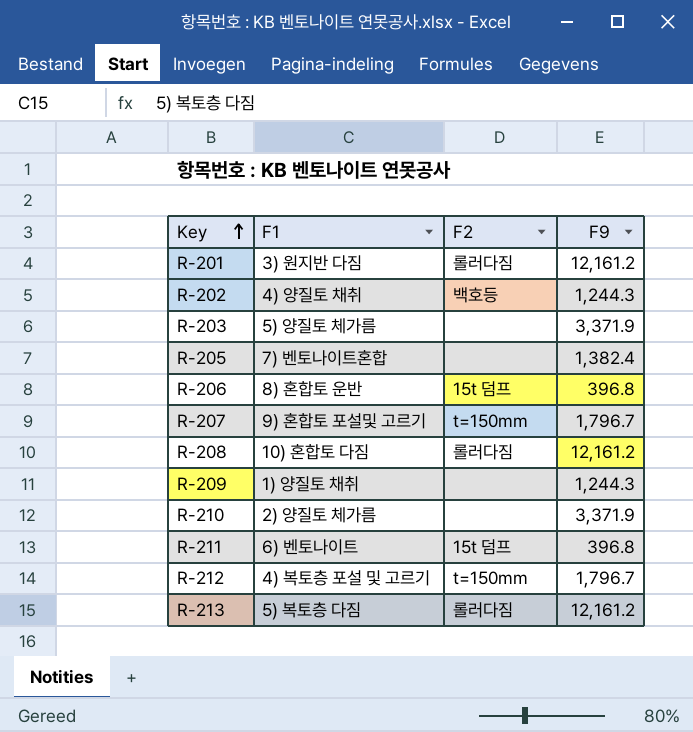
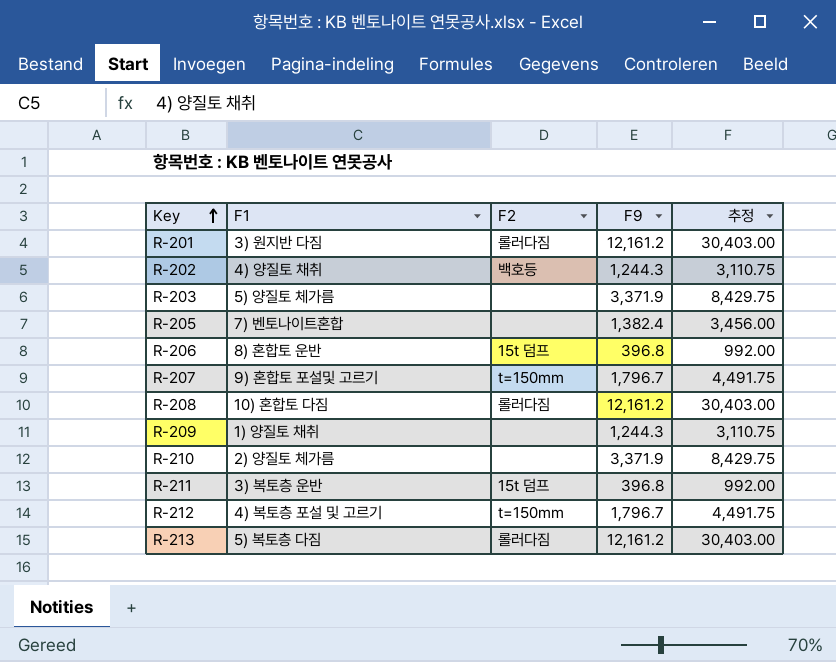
column 추정 | formula: none -> [F9] * 2.5
R-211 | F1: 6) 벤토나이트 -> 3) 복토층 운반

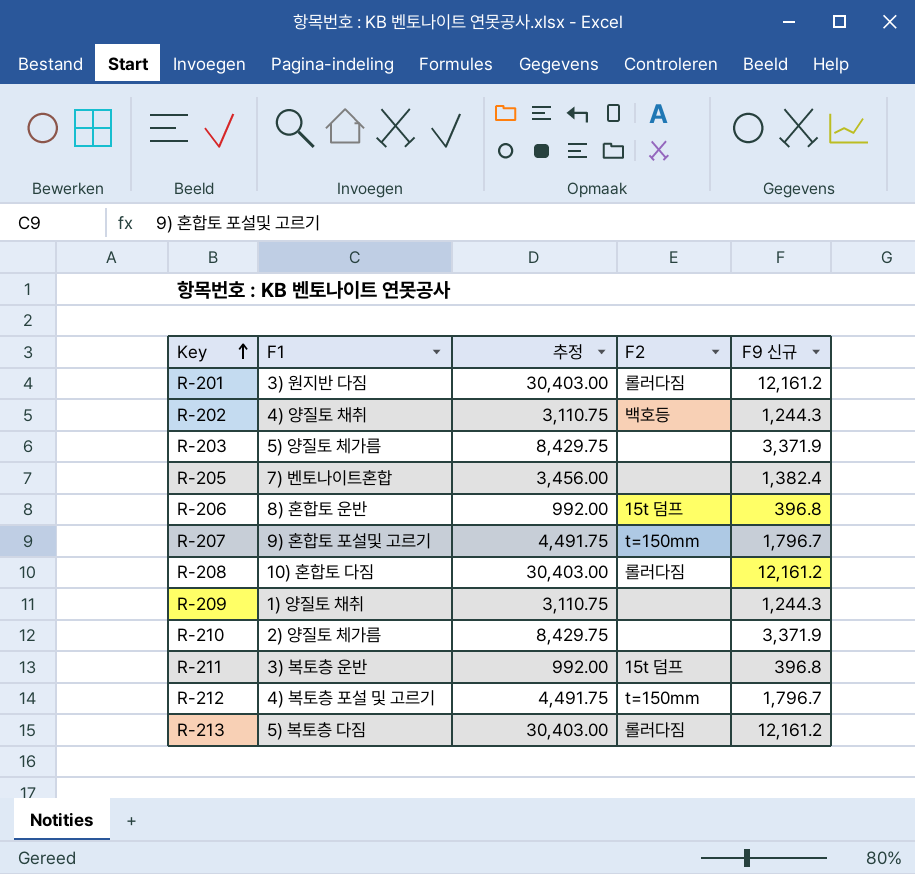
column 추정 | position: 5 -> 3
column name: F9 -> F9 신규

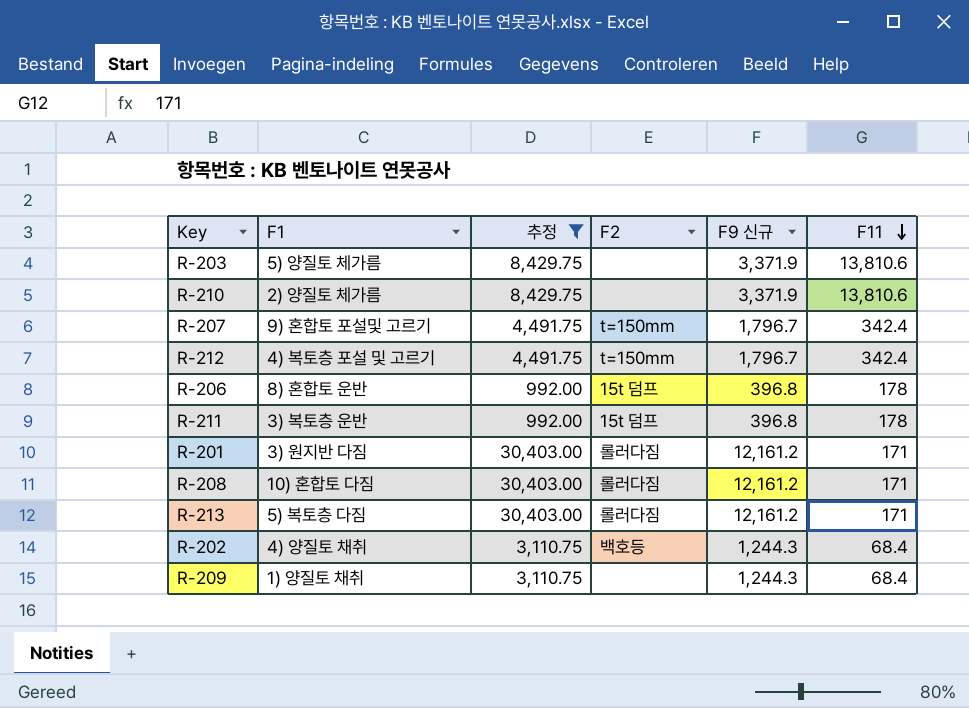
filter: none -> 추정 != 3,456.00
row order: Key ascending -> F11 descending
column F11 | position: none -> 6

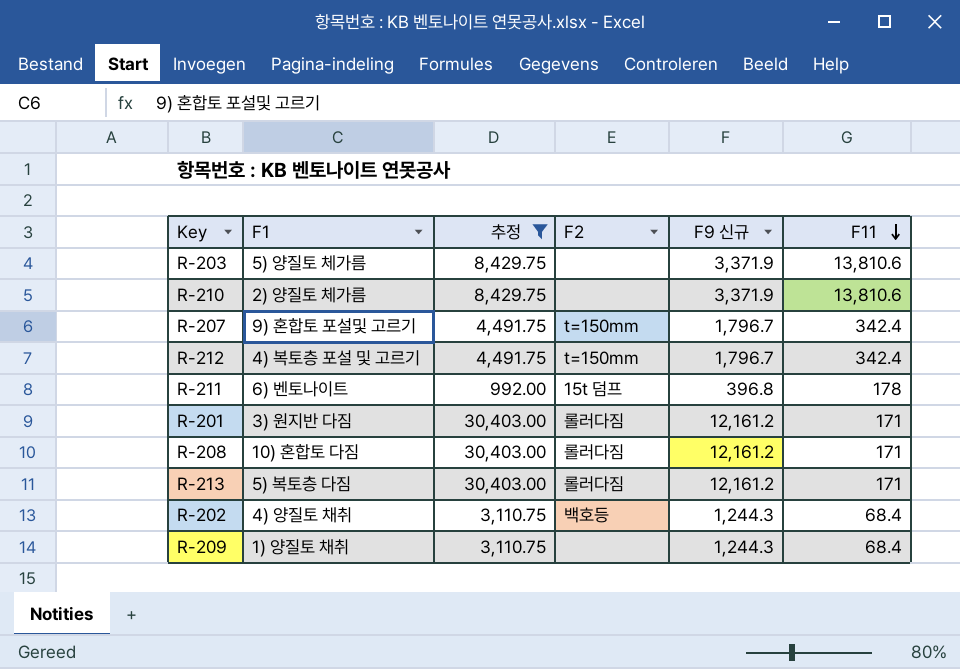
row R-206: 8) 혼합토 운반 | 992.00 | 15t 덤프 | 396.8 | 178 -> none
R-211 | F1: 3) 복토층 운반 -> 6) 벤토나이트

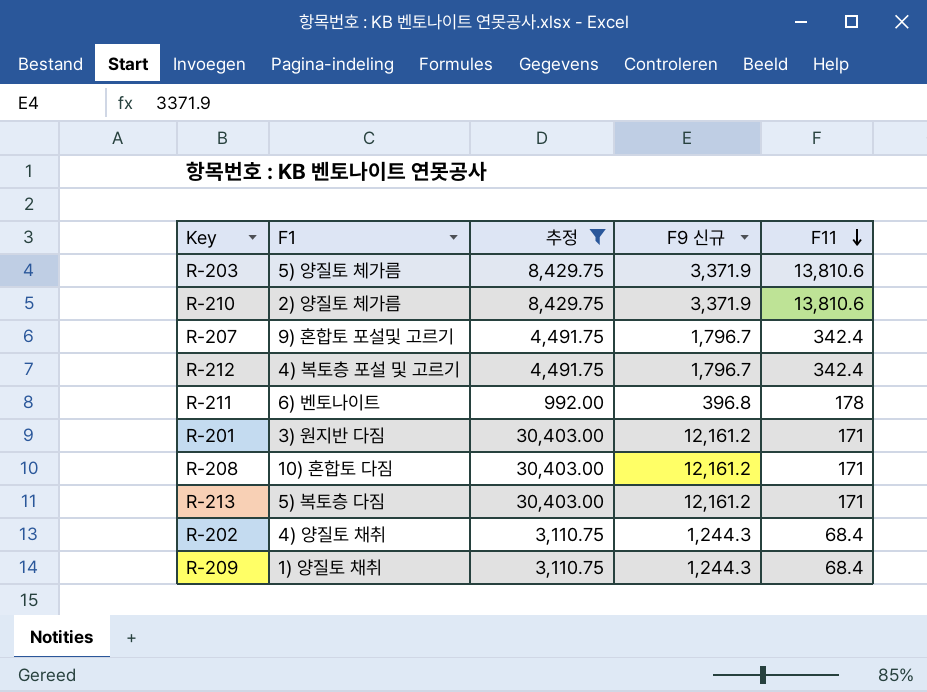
column F2 | position: 4 -> none

